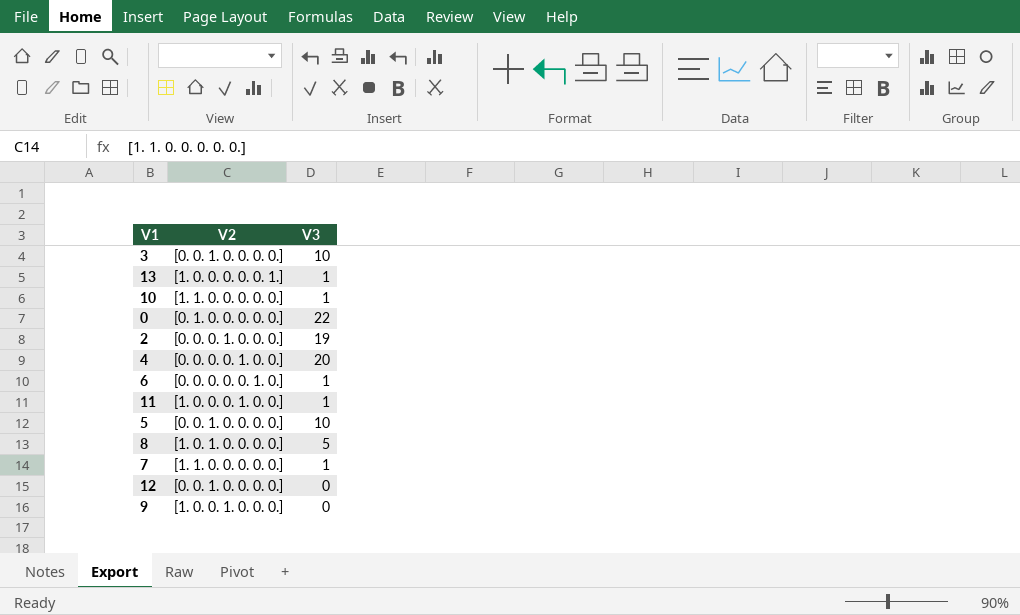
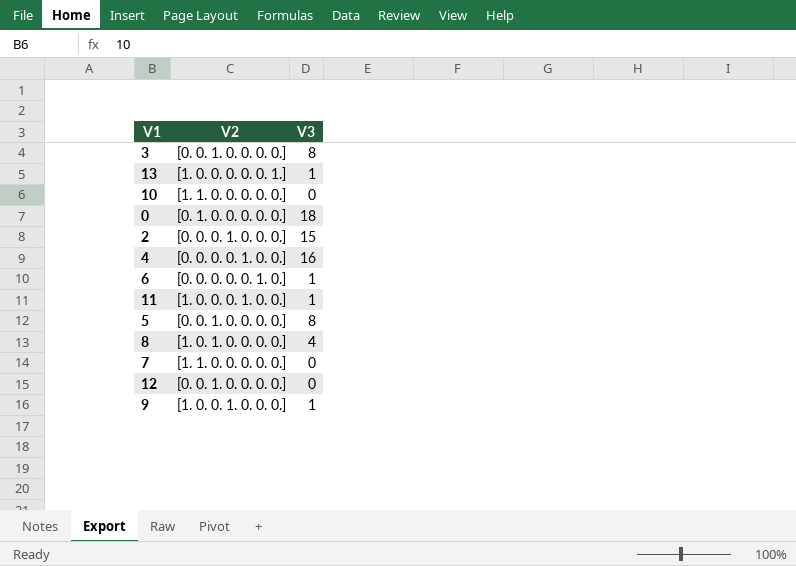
3 | V3: 10 -> 8
10 | V3: 1 -> 0
0 | V3: 22 -> 18
2 | V3: 19 -> 15
4 | V3: 20 -> 16
5 | V3: 10 -> 8
8 | V3: 5 -> 4
7 | V3: 1 -> 0
9 | V3: 0 -> 1

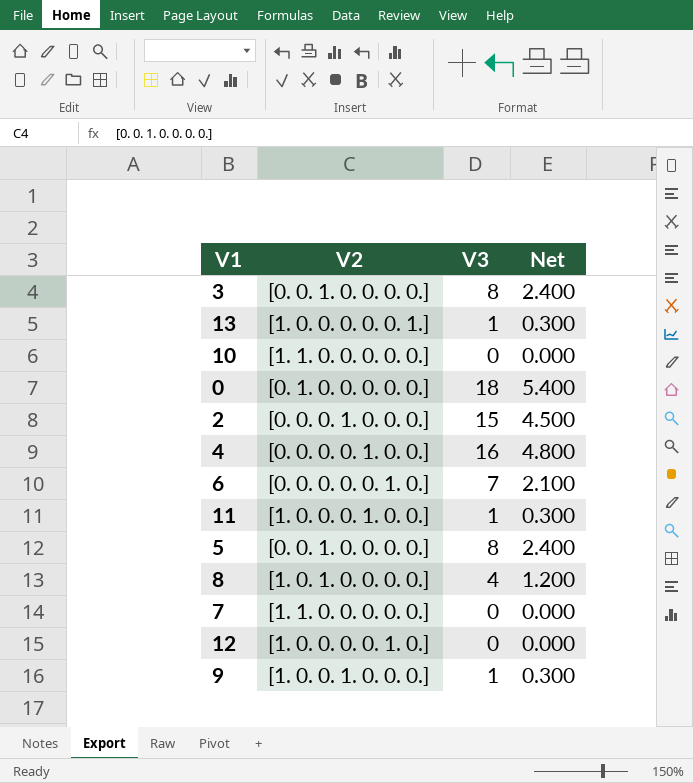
column Net | formula: none -> [V3] * 0.3
6 | V3: 1 -> 7
12 | V2: [0. 0. 1. 0. 0. 0. 0.] -> [1. 0. 0. 0. 0. 1. 0.]

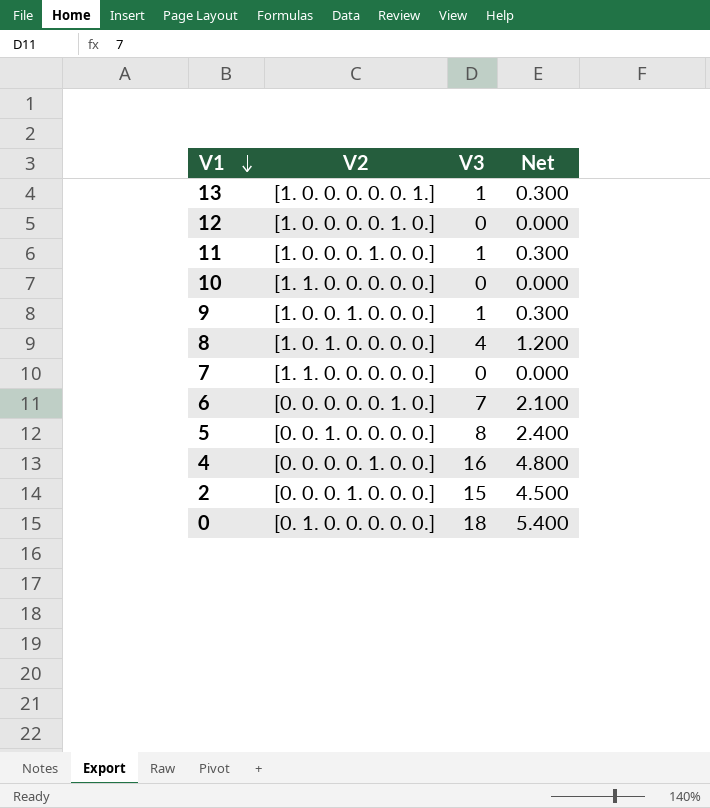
row order: none -> V1 descending
row 3: [0. 0. 1. 0. 0. 0. 0.] | 8 | 2.400 -> none

